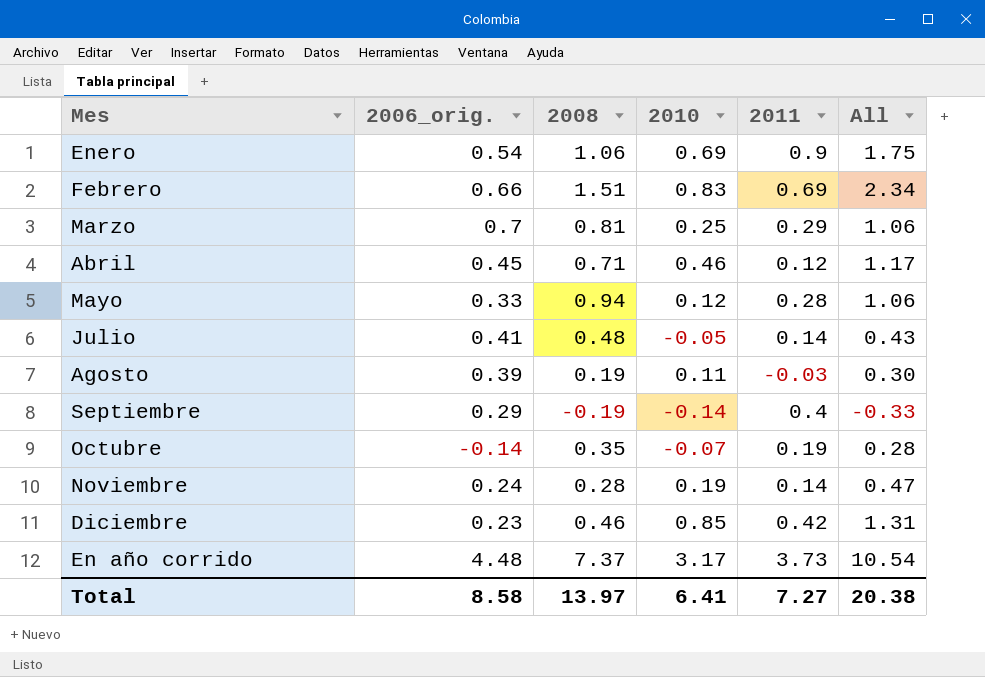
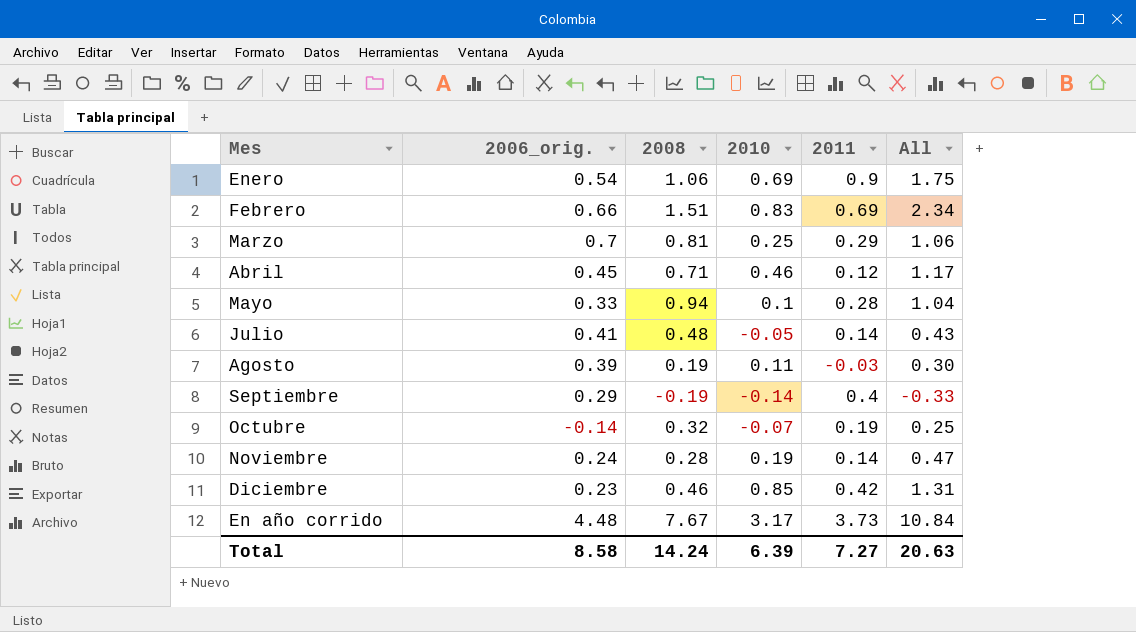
Mayo | 2010: 0.12 -> 0.1
Mayo | All: 1.06 -> 1.04
Octubre | 2008: 0.35 -> 0.32
Octubre | All: 0.28 -> 0.25
En año corrido | 2008: 7.37 -> 7.67
En año corrido | All: 10.54 -> 10.84
Total | 2008: 13.97 -> 14.24
Total | 2010: 6.41 -> 6.39
Total | All: 20.38 -> 20.63

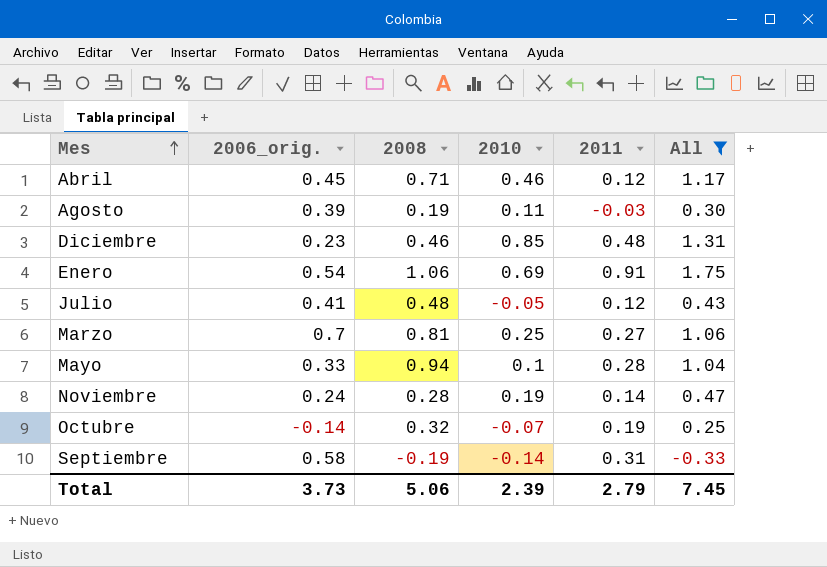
filter: none -> All <= 1.75
row order: none -> Mes ascending
Diciembre | 2011: 0.42 -> 0.48
Enero | 2011: 0.9 -> 0.91
Julio | 2011: 0.14 -> 0.12
Marzo | 2011: 0.29 -> 0.27
Septiembre | 2006_orig.: 0.29 -> 0.58
Septiembre | 2011: 0.4 -> 0.31
Total | 2006_orig.: 8.58 -> 3.73
Total | 2008: 14.24 -> 5.06
Total | 2010: 6.39 -> 2.39
Total | 2011: 7.27 -> 2.79
Total | All: 20.63 -> 7.45

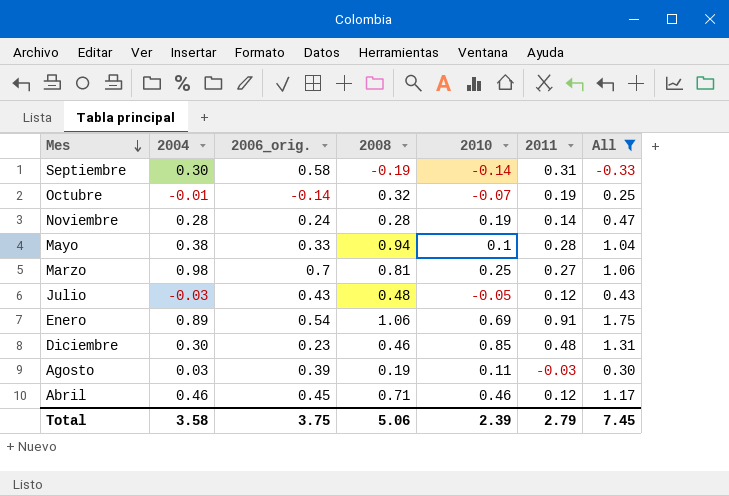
row order: Mes ascending -> Mes descending
column 2004 | position: none -> 2
Julio | 2006_orig.: 0.41 -> 0.43
Total | 2006_orig.: 3.73 -> 3.75

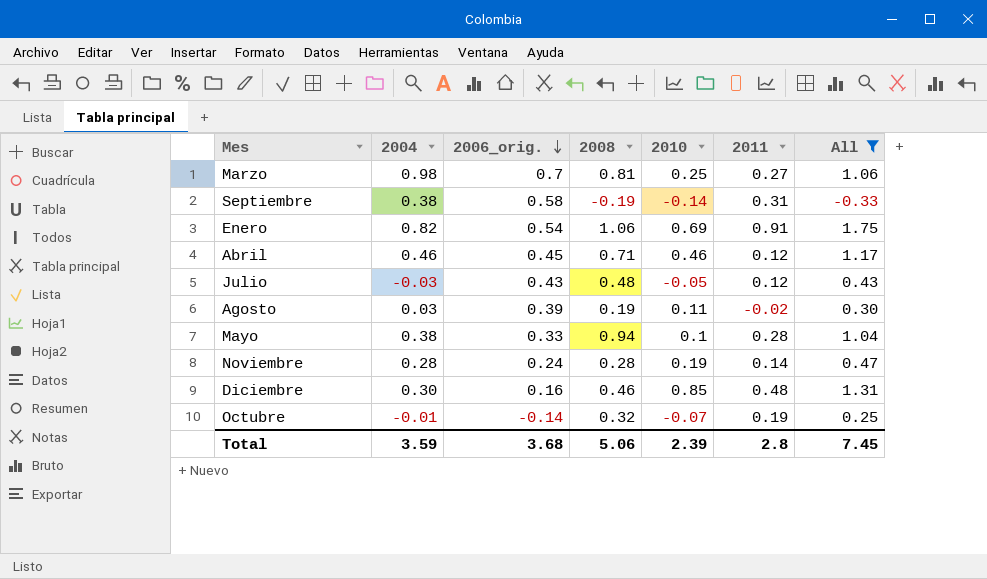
row order: Mes descending -> 2006_orig. descending
Septiembre | 2004: 0.30 -> 0.38
Enero | 2004: 0.89 -> 0.82
Agosto | 2011: -0.03 -> -0.02
Diciembre | 2006_orig.: 0.23 -> 0.16
Total | 2004: 3.58 -> 3.59
Total | 2006_orig.: 3.75 -> 3.68
Total | 2011: 2.79 -> 2.8

